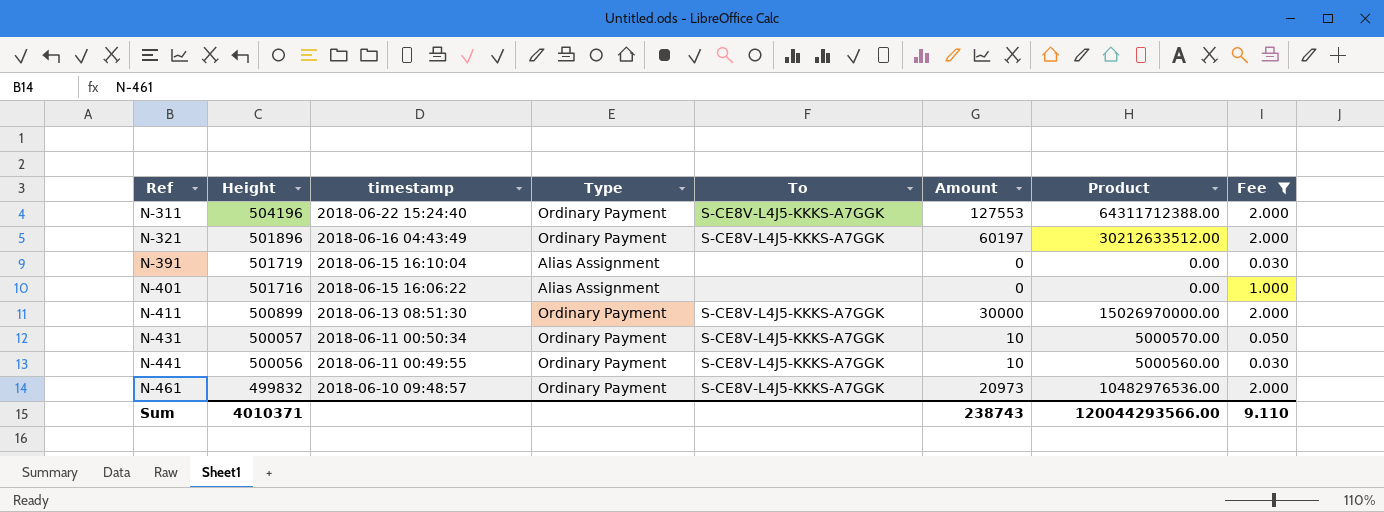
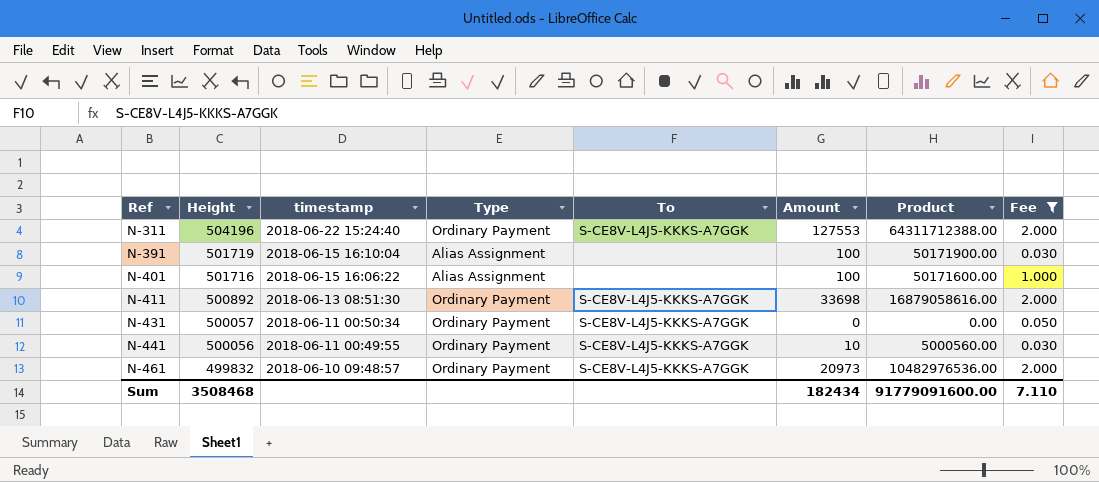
row N-321: 501896 | 2018-06-16 04:43:49 | Ordinary Payment | S-CE8V-L4J5-KKKS-A7GGK | 60197 | 30212633512.00 | 2.000 -> none
N-391 | Amount: 0 -> 100
N-391 | Product: 0.00 -> 50171900.00
N-401 | Amount: 0 -> 100
N-401 | Product: 0.00 -> 50171600.00
N-411 | Height: 500899 -> 500892
N-411 | Amount: 30000 -> 33698
N-411 | Product: 15026970000.00 -> 16879058616.00
N-431 | Amount: 10 -> 0
N-431 | Product: 5000570.00 -> 0.00
Sum | Height: 4010371 -> 3508468
Sum | Amount: 238743 -> 182434
Sum | Product: 120044293566.00 -> 91779091600.00
Sum | Fee: 9.110 -> 7.110

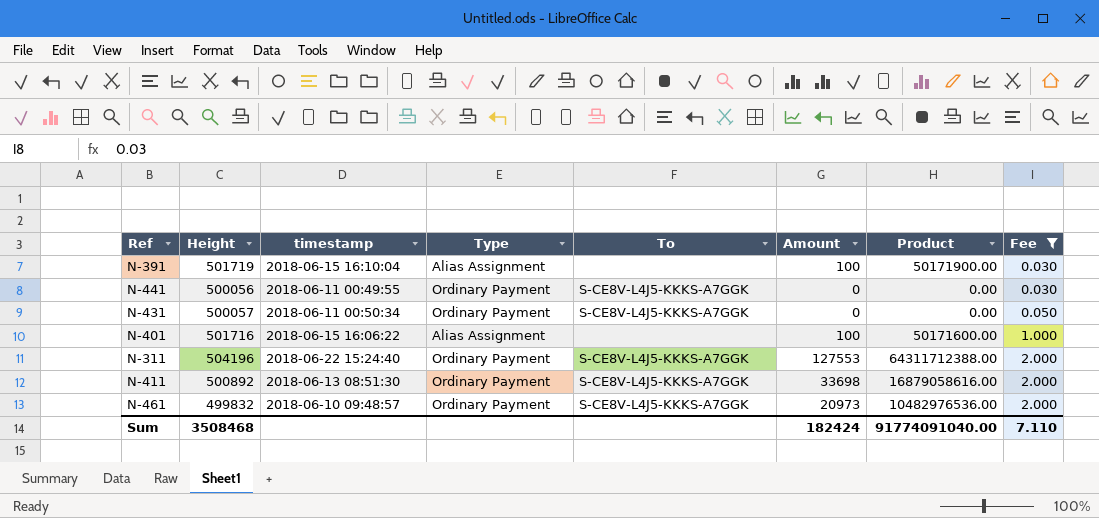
row order: Ref ascending -> Fee ascending
N-441 | Amount: 10 -> 0
N-441 | Product: 5000560.00 -> 0.00
Sum | Amount: 182434 -> 182424
Sum | Product: 91779091600.00 -> 91774091040.00

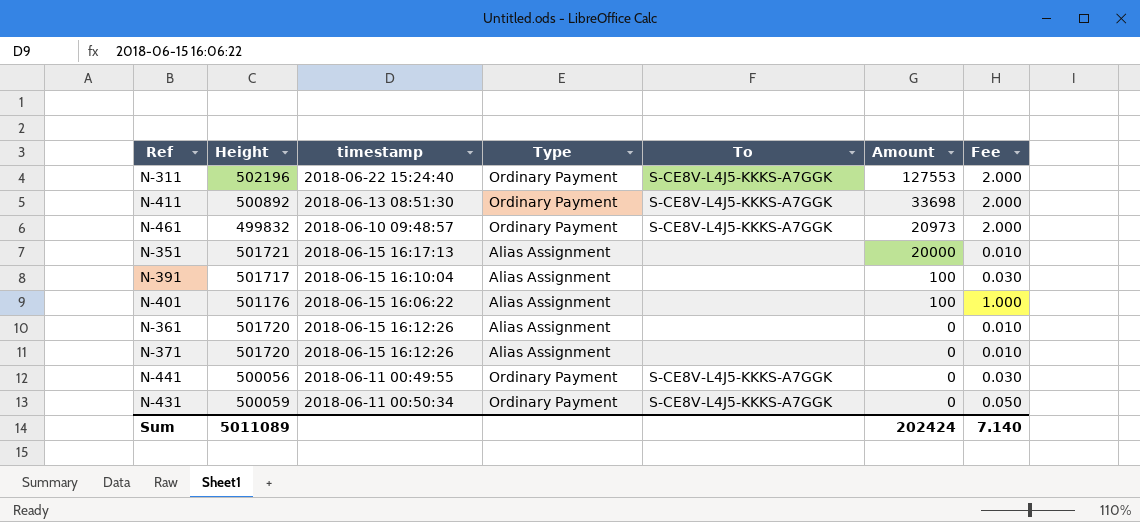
filter: Fee != 0.010 -> none
row order: Fee ascending -> Amount descending
column Product | formula: [Height] * [Amount] -> none
N-311 | Height: 504196 -> 502196
N-391 | Height: 501719 -> 501717
N-401 | Height: 501716 -> 501176
N-431 | Height: 500057 -> 500059
Sum | Height: 3508468 -> 5011089
Sum | Amount: 182424 -> 202424
Sum | Fee: 7.110 -> 7.140

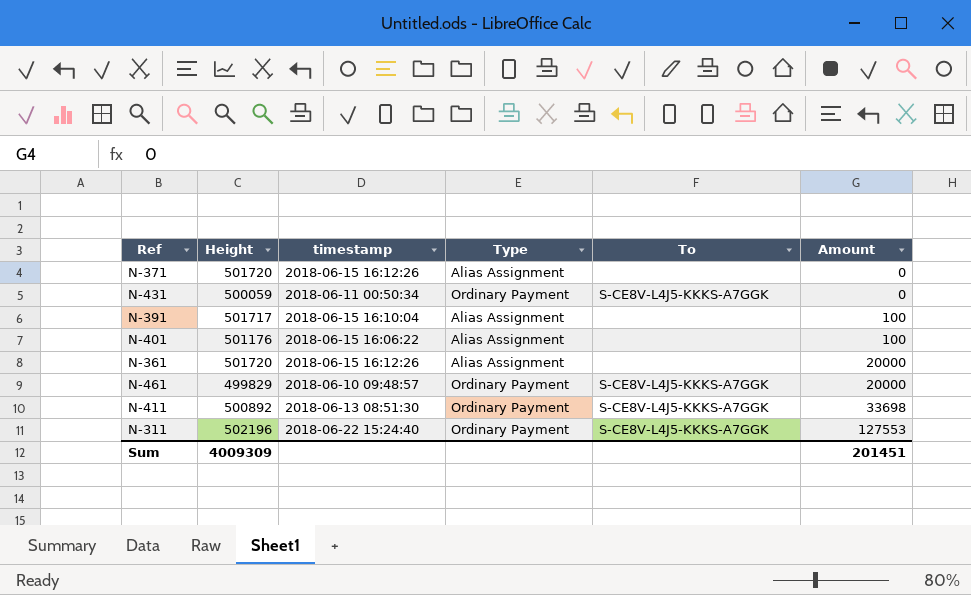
row order: Amount descending -> Amount ascending
column Fee | position: 7 -> none
row N-351: 501721 | 2018-06-15 16:17:13 | Alias Assignment | none | 20000 | 0.010 -> none
row N-441: 500056 | 2018-06-11 00:49:55 | Ordinary Payment | S-CE8V-L4J5-KKKS-A7GGK | 0 | 0.030 -> none
N-361 | Amount: 0 -> 20000
N-461 | Height: 499832 -> 499829
N-461 | Amount: 20973 -> 20000
Sum | Height: 5011089 -> 4009309
Sum | Amount: 202424 -> 201451

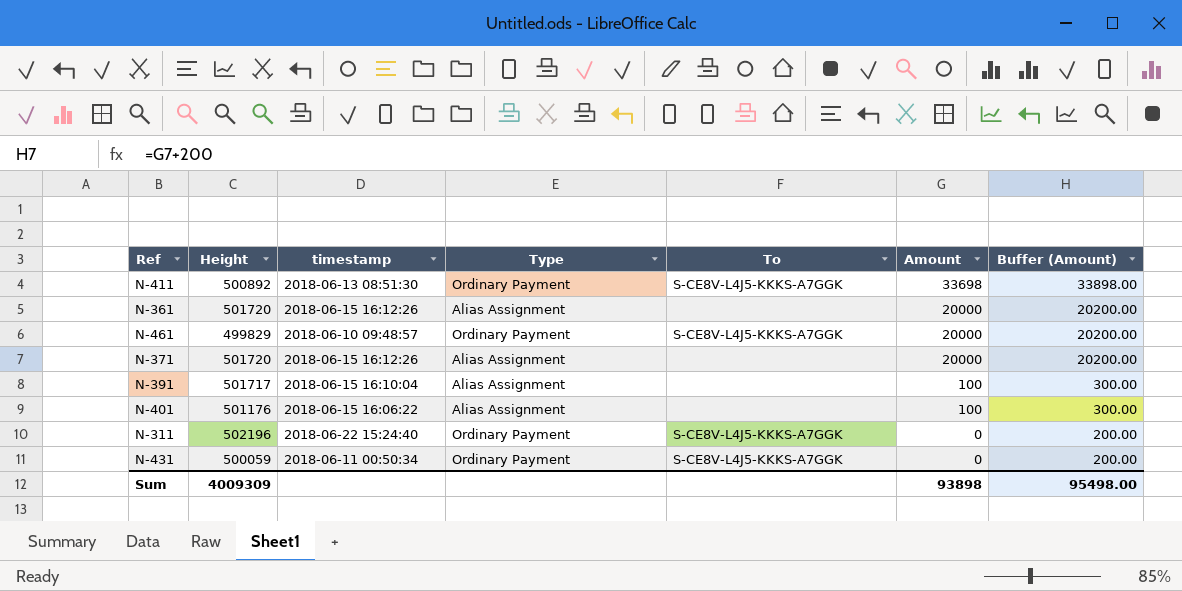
row order: Amount ascending -> Amount descending
column Buffer (Amount) | formula: none -> [Amount] + 200
N-371 | Amount: 0 -> 20000
N-311 | Amount: 127553 -> 0
Sum | Amount: 201451 -> 93898

